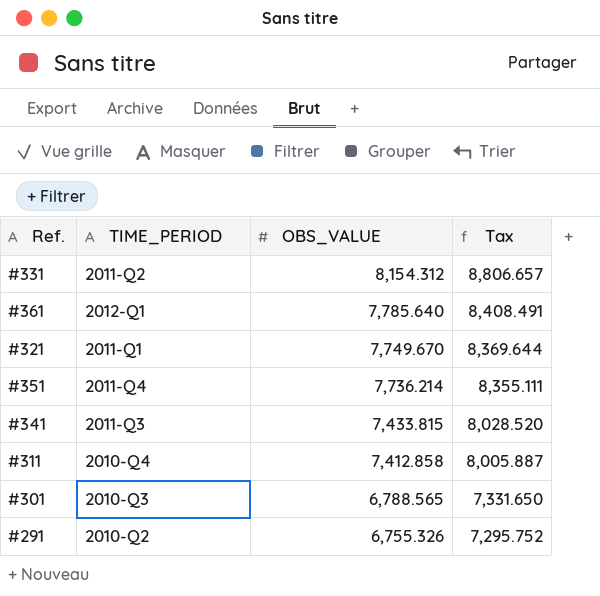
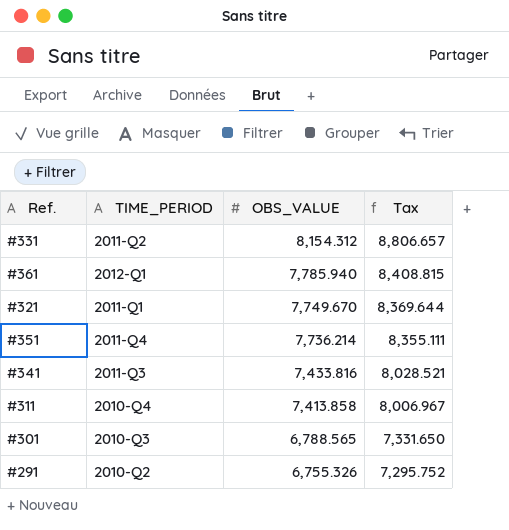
#361 | OBS_VALUE: 7,785.640 -> 7,785.940
#361 | Tax: 8,408.491 -> 8,408.815
#341 | OBS_VALUE: 7,433.815 -> 7,433.816
#341 | Tax: 8,028.520 -> 8,028.521
#311 | OBS_VALUE: 7,412.858 -> 7,413.858
#311 | Tax: 8,005.887 -> 8,006.967

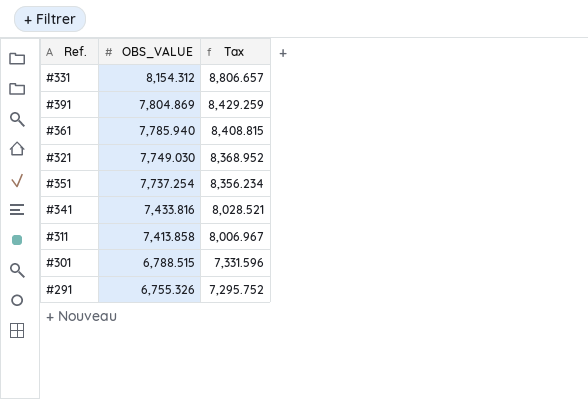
column TIME_PERIOD | position: 2 -> none
row #391: none -> 7,804.869 | 8,429.259
#321 | OBS_VALUE: 7,749.670 -> 7,749.030
#321 | Tax: 8,369.644 -> 8,368.952
#351 | OBS_VALUE: 7,736.214 -> 7,737.254
#351 | Tax: 8,355.111 -> 8,356.234
#301 | OBS_VALUE: 6,788.565 -> 6,788.515
#301 | Tax: 7,331.650 -> 7,331.596

